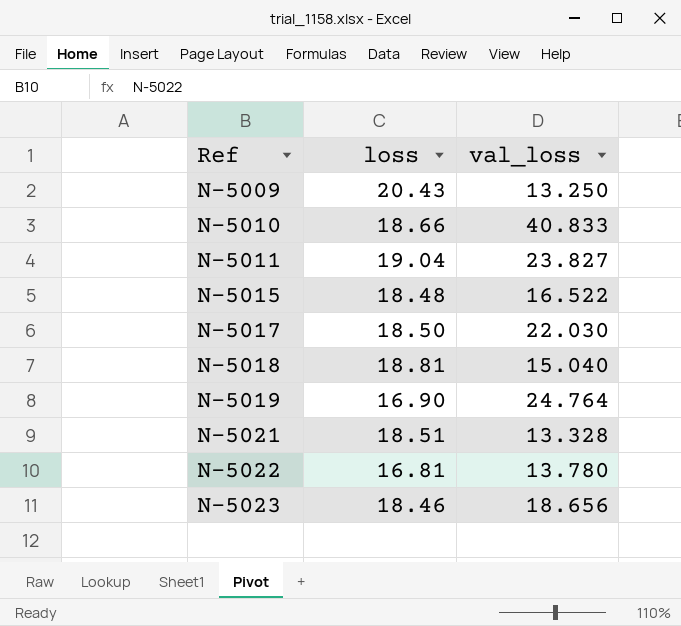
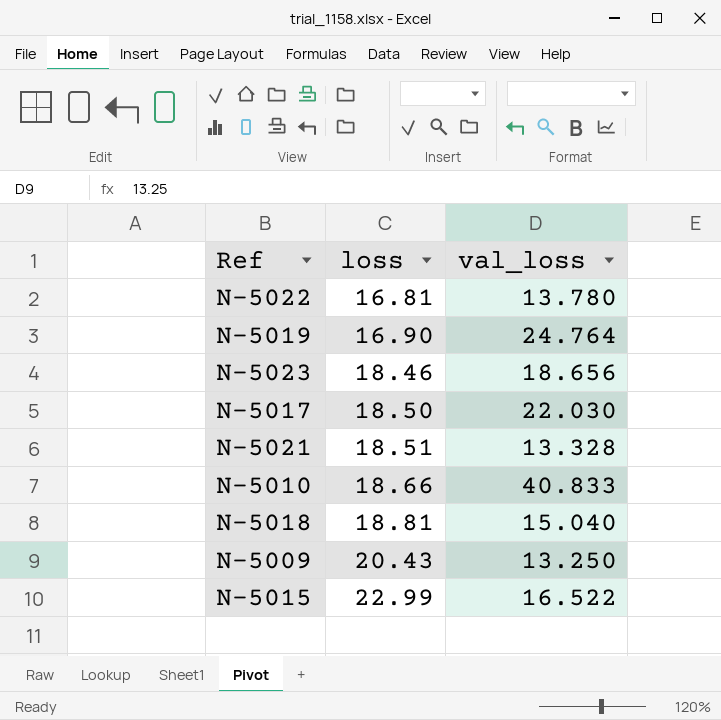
row order: Ref ascending -> loss ascending
row N-5011: 19.04 | 23.827 -> none
N-5015 | loss: 18.48 -> 22.99

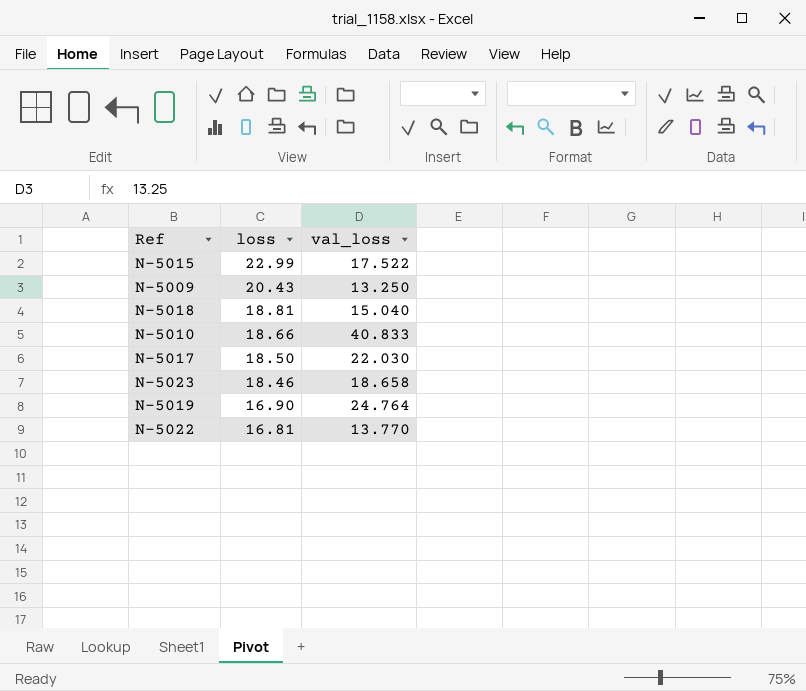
row order: loss ascending -> loss descending
row N-5021: 18.51 | 13.328 -> none
N-5015 | val_loss: 16.522 -> 17.522
N-5023 | val_loss: 18.656 -> 18.658
N-5022 | val_loss: 13.780 -> 13.770

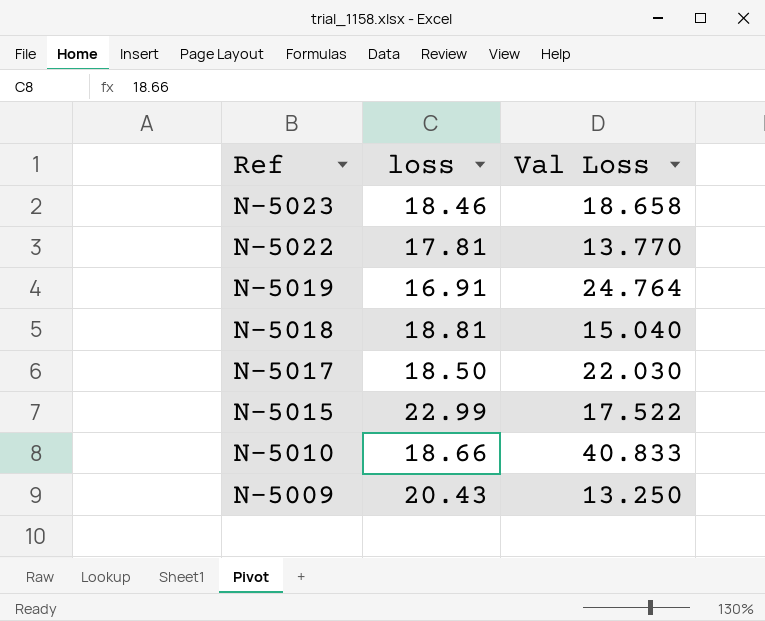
row order: loss descending -> Ref descending
column name: val_loss -> Val Loss
N-5022 | loss: 16.81 -> 17.81
N-5019 | loss: 16.90 -> 16.91

